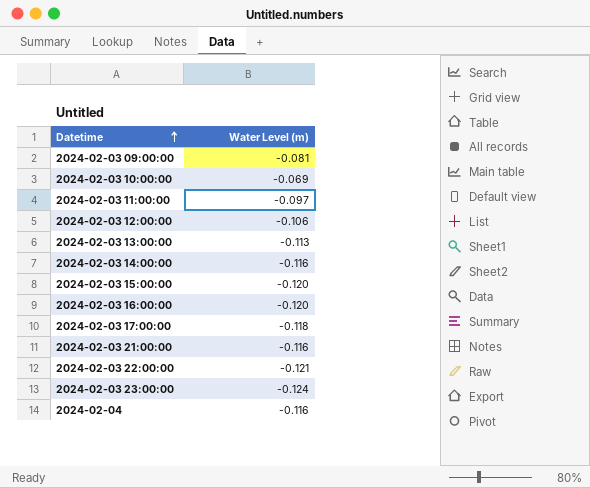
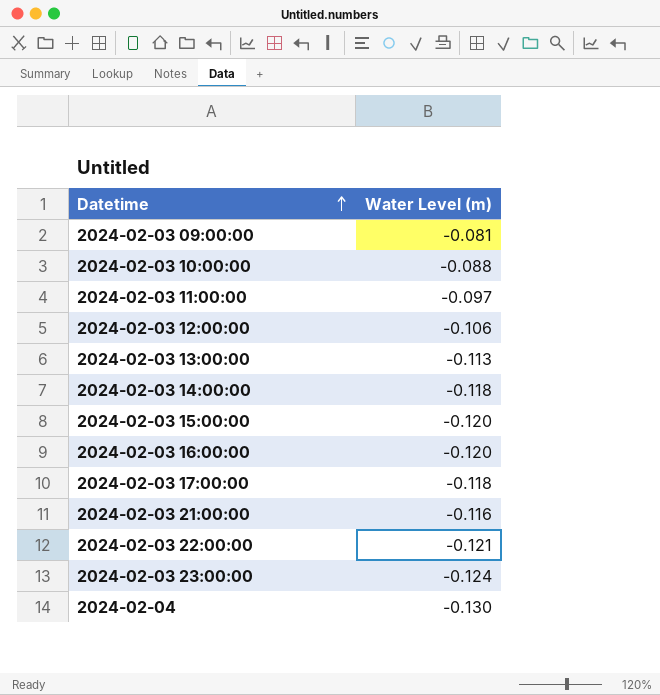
2024-02-03 10:00:00 | Water Level (m): -0.069 -> -0.088
2024-02-03 14:00:00 | Water Level (m): -0.116 -> -0.118
2024-02-04 | Water Level (m): -0.116 -> -0.130

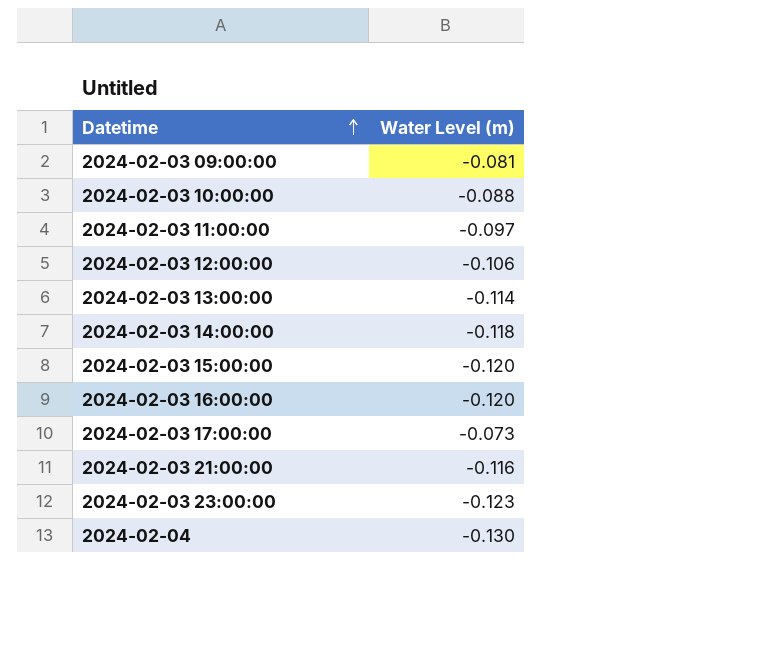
row 2024-02-03 22:00:00: -0.121 -> none
2024-02-03 13:00:00 | Water Level (m): -0.113 -> -0.114
2024-02-03 17:00:00 | Water Level (m): -0.118 -> -0.073
2024-02-03 23:00:00 | Water Level (m): -0.124 -> -0.123

